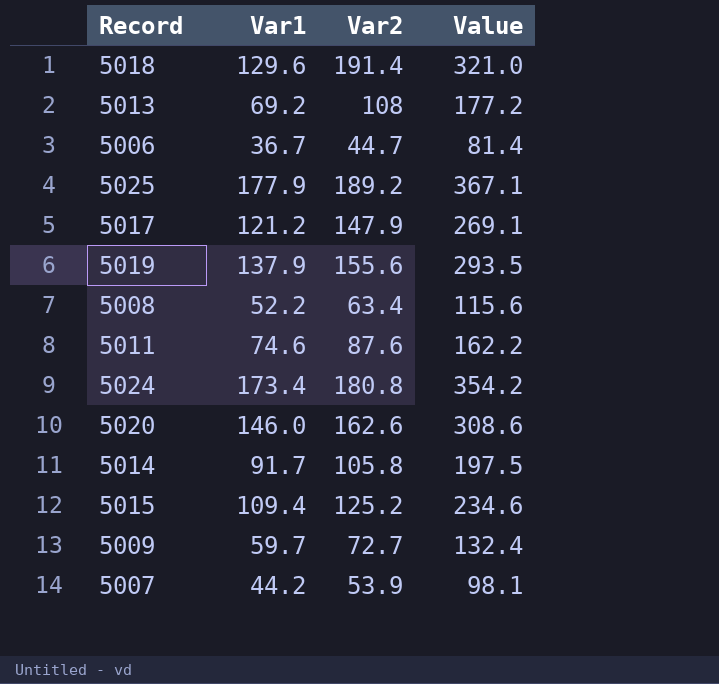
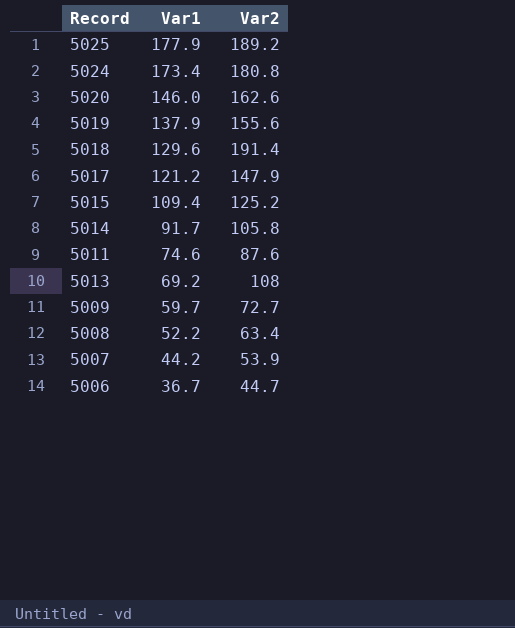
row order: none -> Var1 descending
column Value | formula: [Var1] + [Var2] -> none

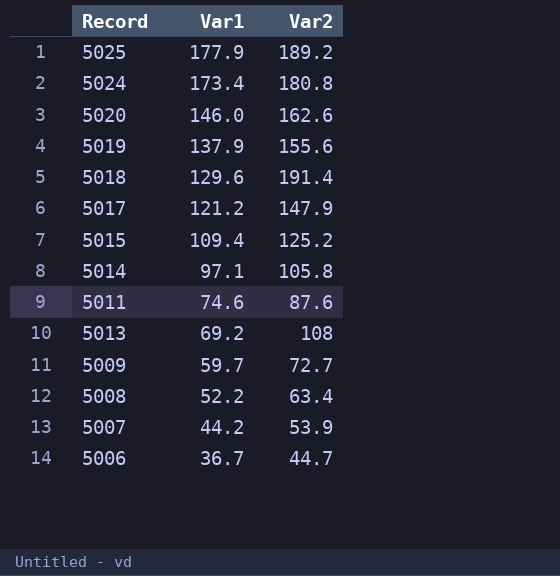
5014 | Var1: 91.7 -> 97.1

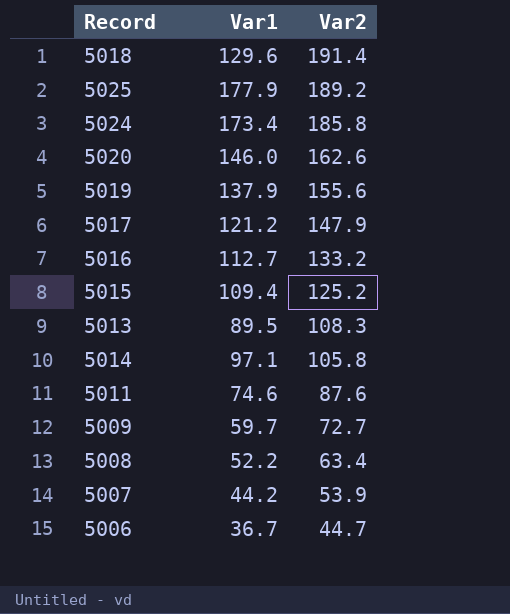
row order: Var1 descending -> Var2 descending
5024 | Var2: 180.8 -> 185.8
row 5016: none -> 112.7 | 133.2
5013 | Var1: 69.2 -> 89.5
5013 | Var2: 108 -> 108.3

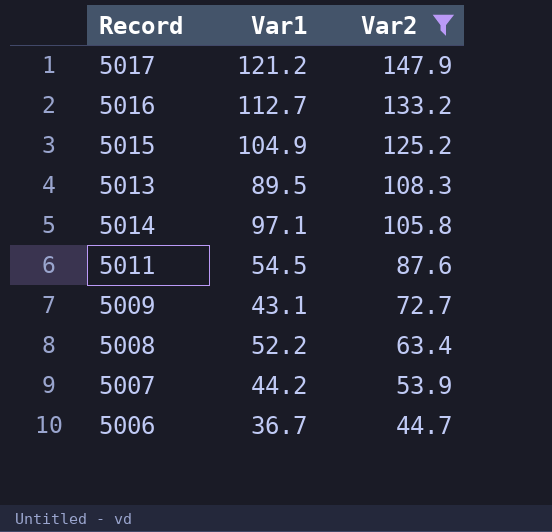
filter: none -> Var2 <= 147.9
5015 | Var1: 109.4 -> 104.9
5011 | Var1: 74.6 -> 54.5
5009 | Var1: 59.7 -> 43.1

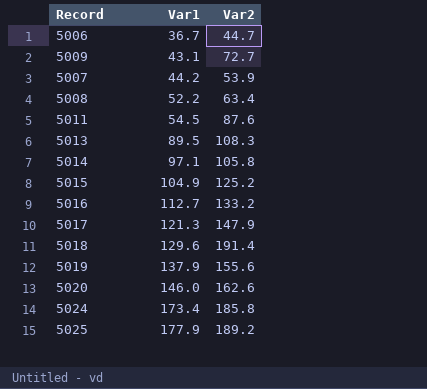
filter: Var2 <= 147.9 -> none
row order: Var2 descending -> Var1 ascending
5017 | Var1: 121.2 -> 121.3

